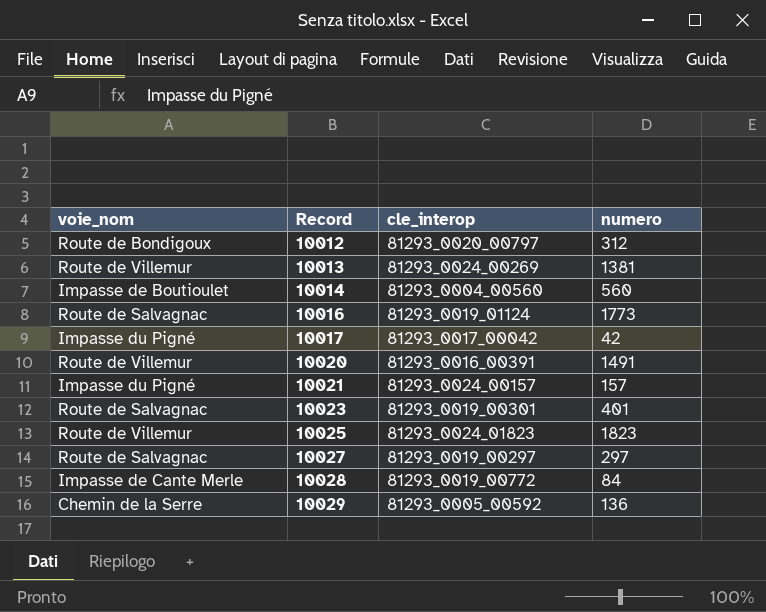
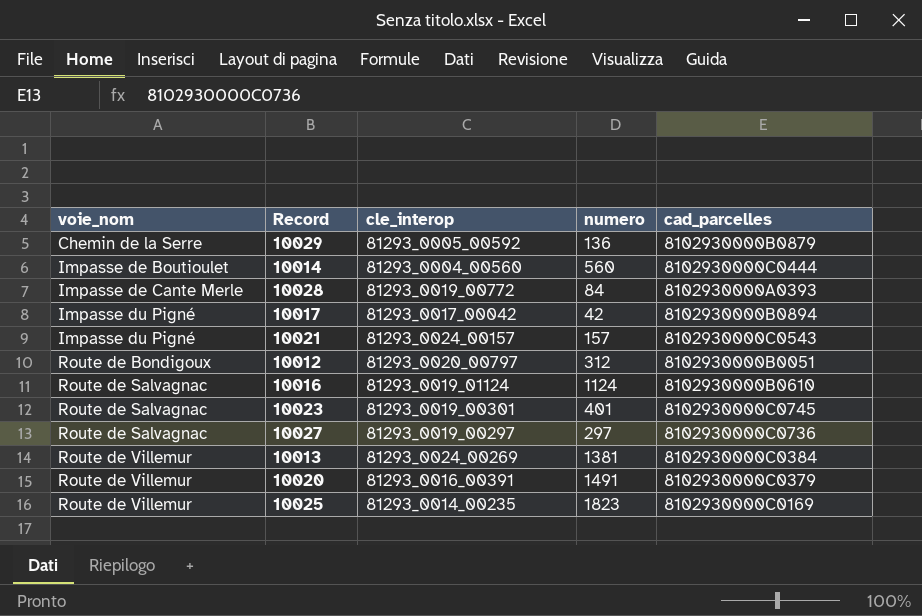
row order: Record ascending -> voie_nom ascending
column cad_parcelles | position: none -> 5
10016 | numero: 1773 -> 1124
10025 | cle_interop: 81293_0024_01823 -> 81293_0014_00235

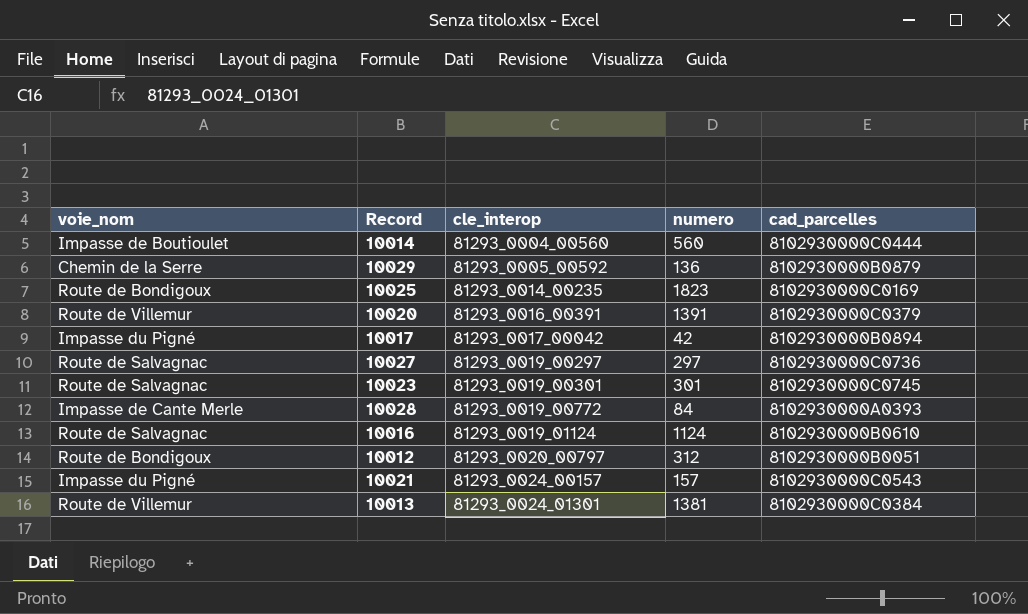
row order: voie_nom ascending -> cle_interop ascending
10025 | voie_nom: Route de Villemur -> Route de Bondigoux
10020 | numero: 1491 -> 1391
10023 | numero: 401 -> 301
10013 | cle_interop: 81293_0024_00269 -> 81293_0024_01301

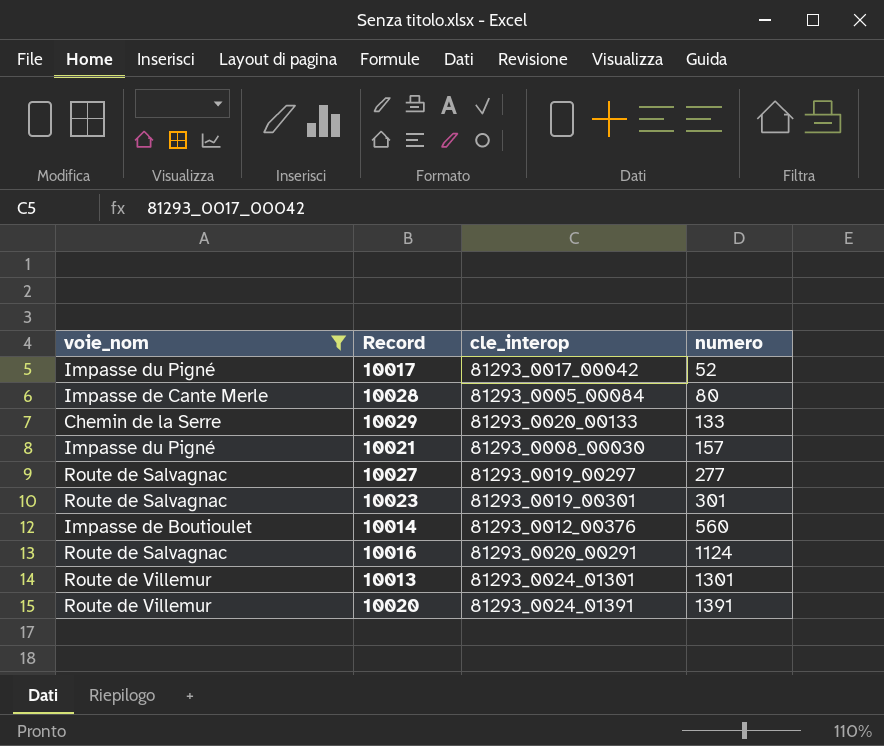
filter: none -> voie_nom != Route de Bondigoux
row order: cle_interop ascending -> numero ascending
column cad_parcelles | position: 5 -> none
10017 | numero: 42 -> 52
10028 | cle_interop: 81293_0019_00772 -> 81293_0005_00084
10028 | numero: 84 -> 80
10029 | cle_interop: 81293_0005_00592 -> 81293_0020_00133
10029 | numero: 136 -> 133
10021 | cle_interop: 81293_0024_00157 -> 81293_0008_00030
10027 | numero: 297 -> 277
10014 | cle_interop: 81293_0004_00560 -> 81293_0012_00376
10016 | cle_interop: 81293_0019_01124 -> 81293_0020_00291
10013 | numero: 1381 -> 1301
10020 | cle_interop: 81293_0016_00391 -> 81293_0024_01391

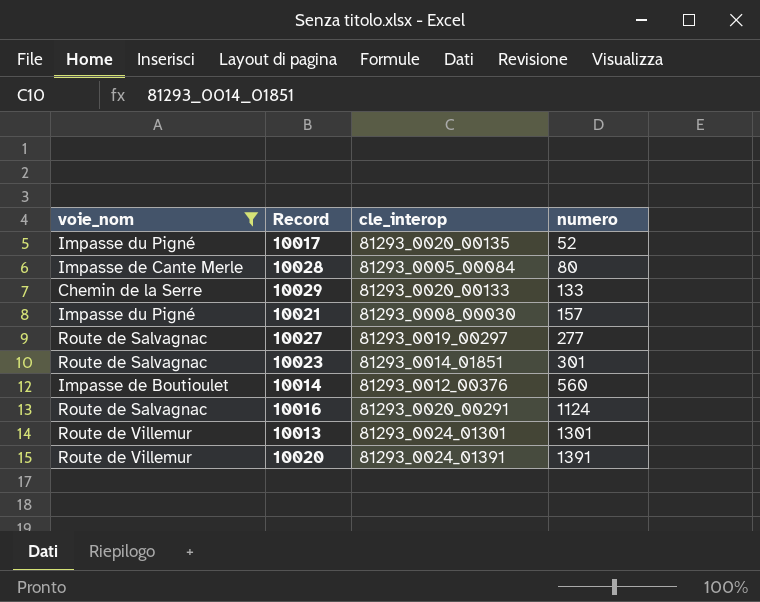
10017 | cle_interop: 81293_0017_00042 -> 81293_0020_00135
10023 | cle_interop: 81293_0019_00301 -> 81293_0014_01851

